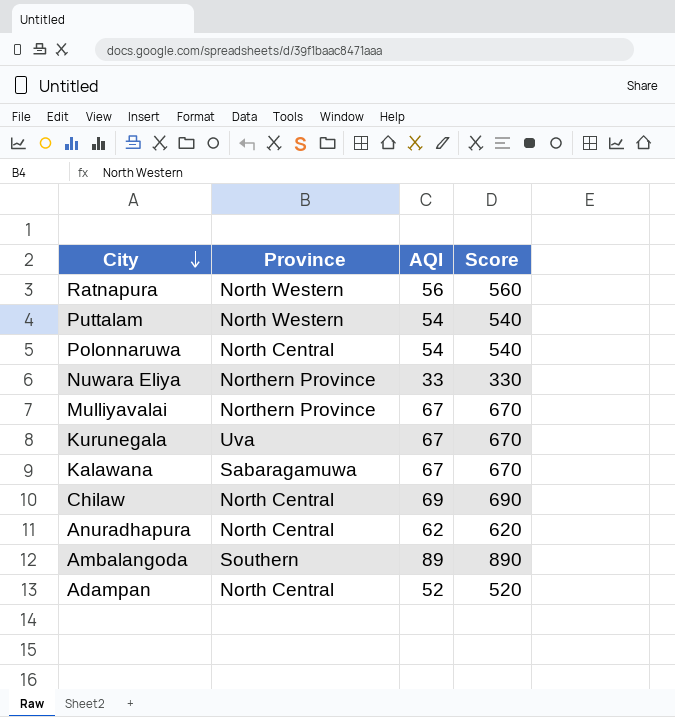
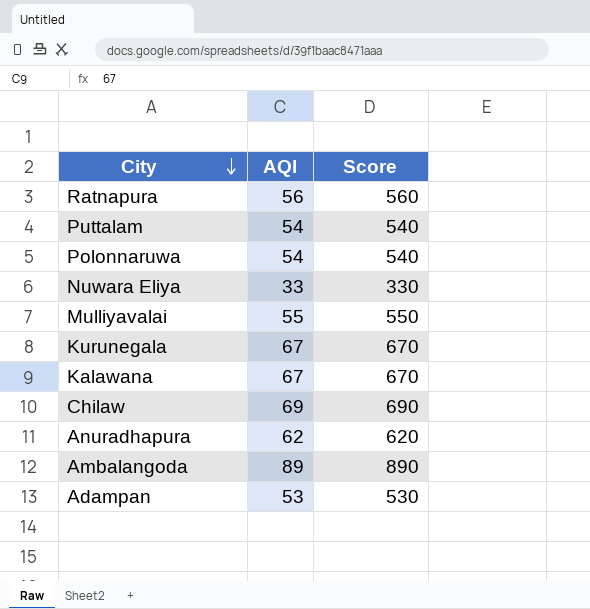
column Province | position: 2 -> none
Mulliyavalai | AQI: 67 -> 55
Mulliyavalai | Score: 670 -> 550
Adampan | AQI: 52 -> 53
Adampan | Score: 520 -> 530

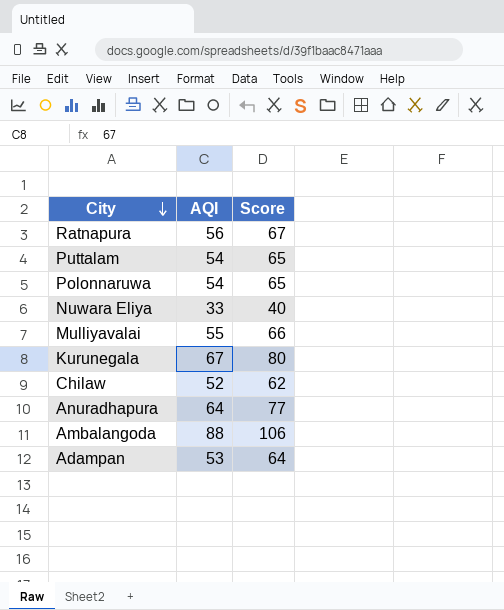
column Score | formula: [AQI] * 10 -> [AQI] * 1.2
row Kalawana: 67 | 670 -> none
Chilaw | AQI: 69 -> 52
Anuradhapura | AQI: 62 -> 64
Ambalangoda | AQI: 89 -> 88

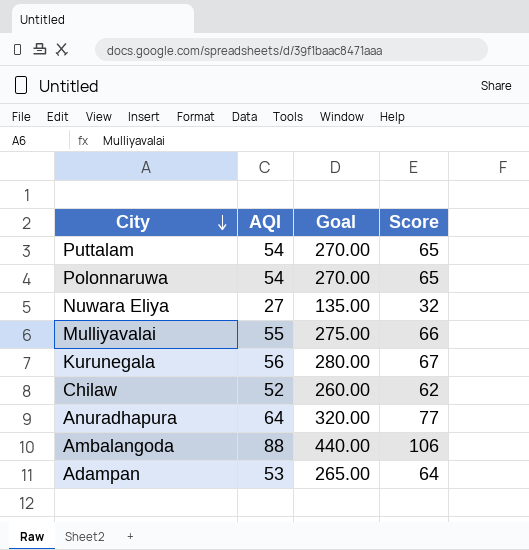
column Goal | formula: none -> [AQI] * 5
row Ratnapura: 56 | 67 -> none
Nuwara Eliya | AQI: 33 -> 27
Nuwara Eliya | Score: 40 -> 32
Kurunegala | AQI: 67 -> 56
Kurunegala | Score: 80 -> 67

